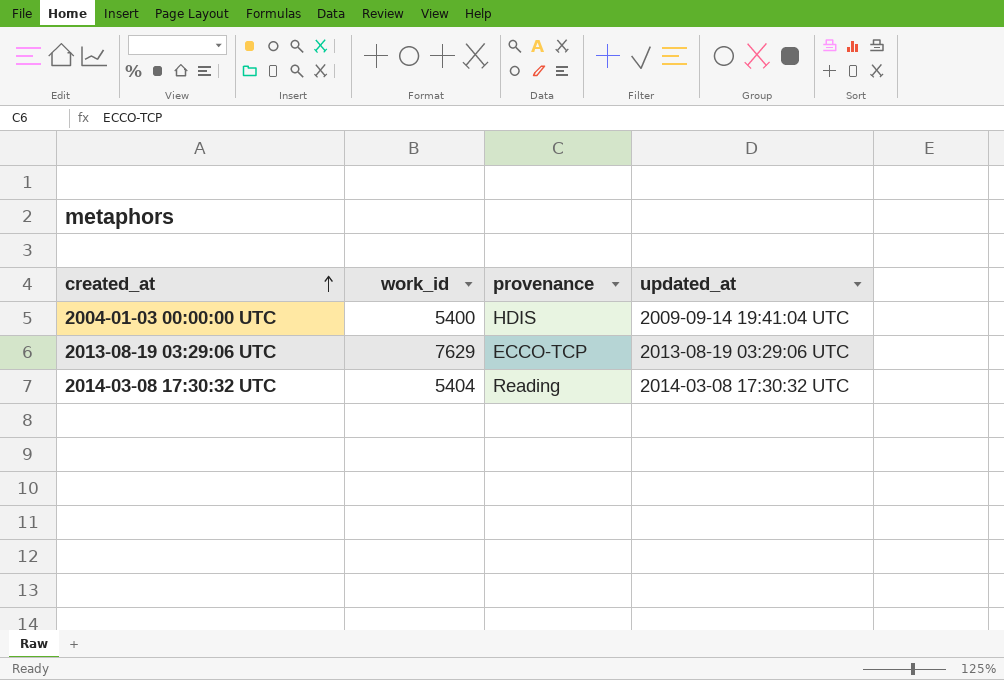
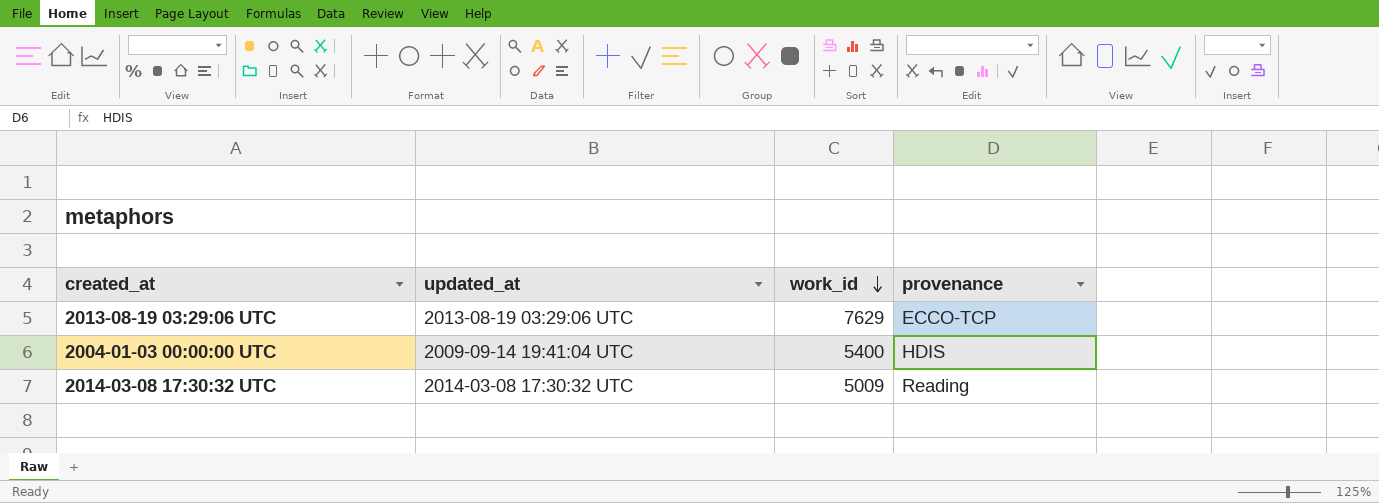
row order: created_at ascending -> work_id descending
column updated_at | position: 4 -> 2
2014-03-08 17:30:32 UTC | work_id: 5404 -> 5009

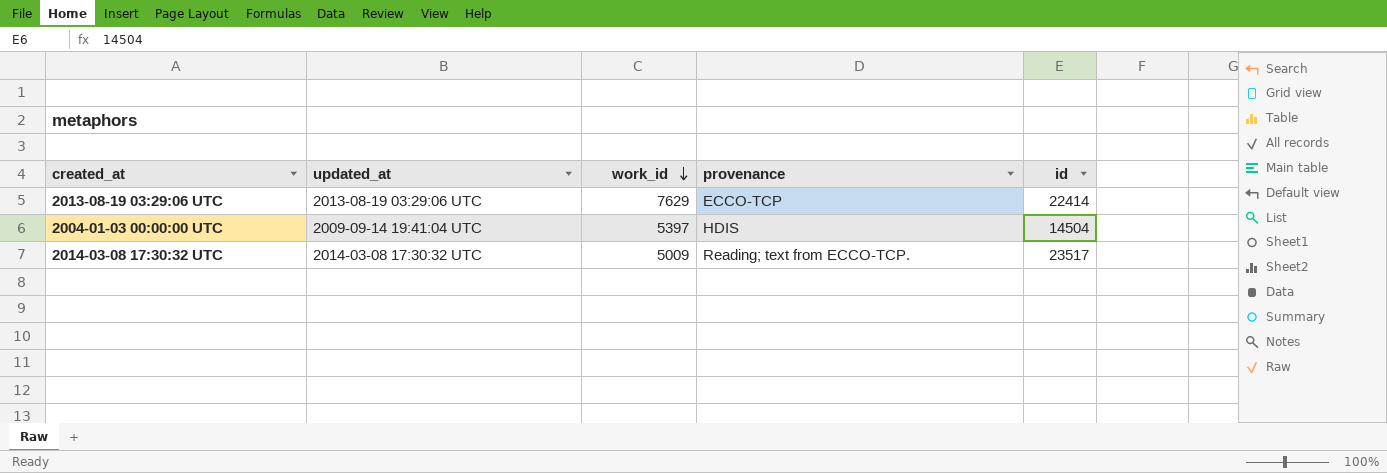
column id | position: none -> 5
2004-01-03 00:00:00 UTC | work_id: 5400 -> 5397
2014-03-08 17:30:32 UTC | provenance: Reading -> Reading; text from ECCO-TCP.

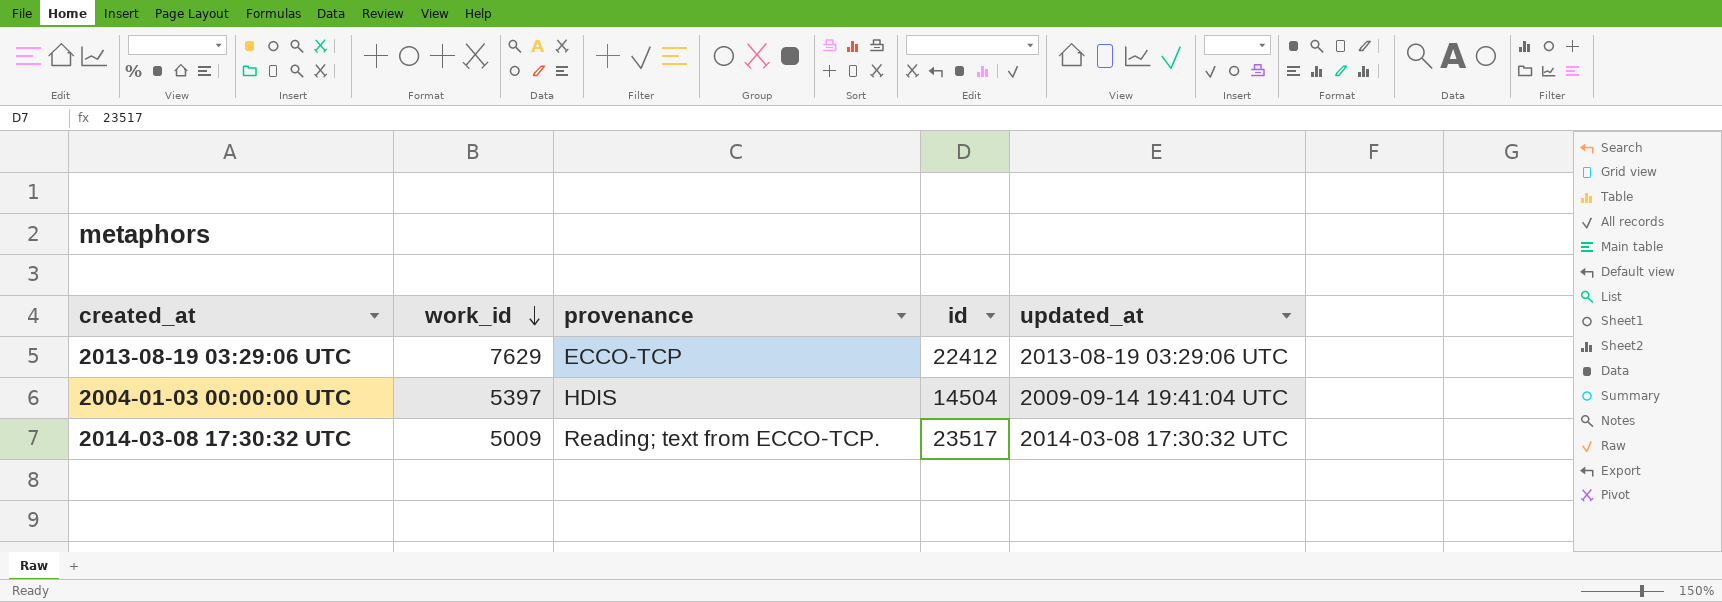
column updated_at | position: 2 -> 5
2013-08-19 03:29:06 UTC | id: 22414 -> 22412

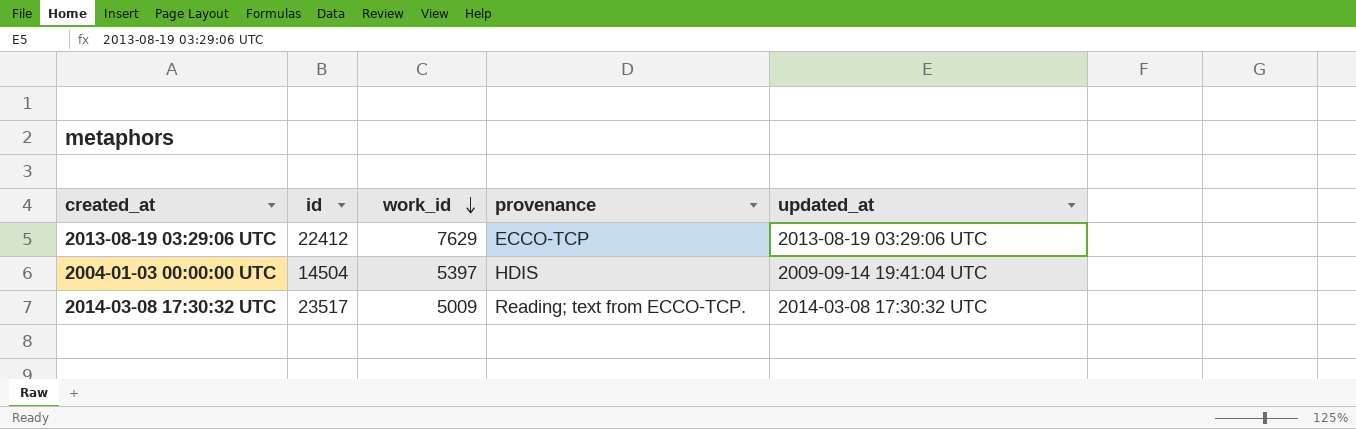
column id | position: 4 -> 2

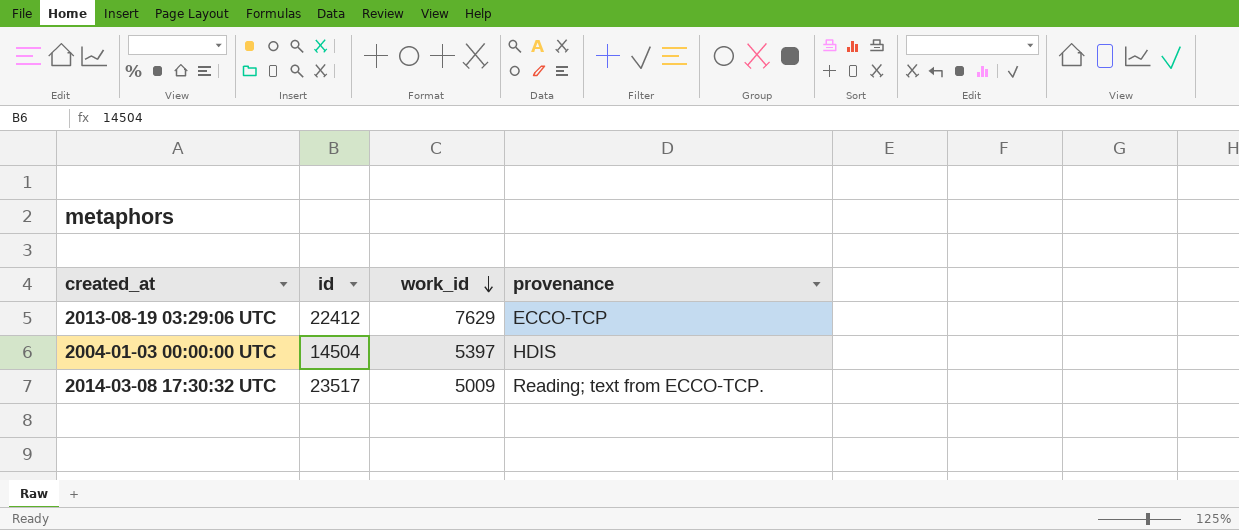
column updated_at | position: 5 -> none

